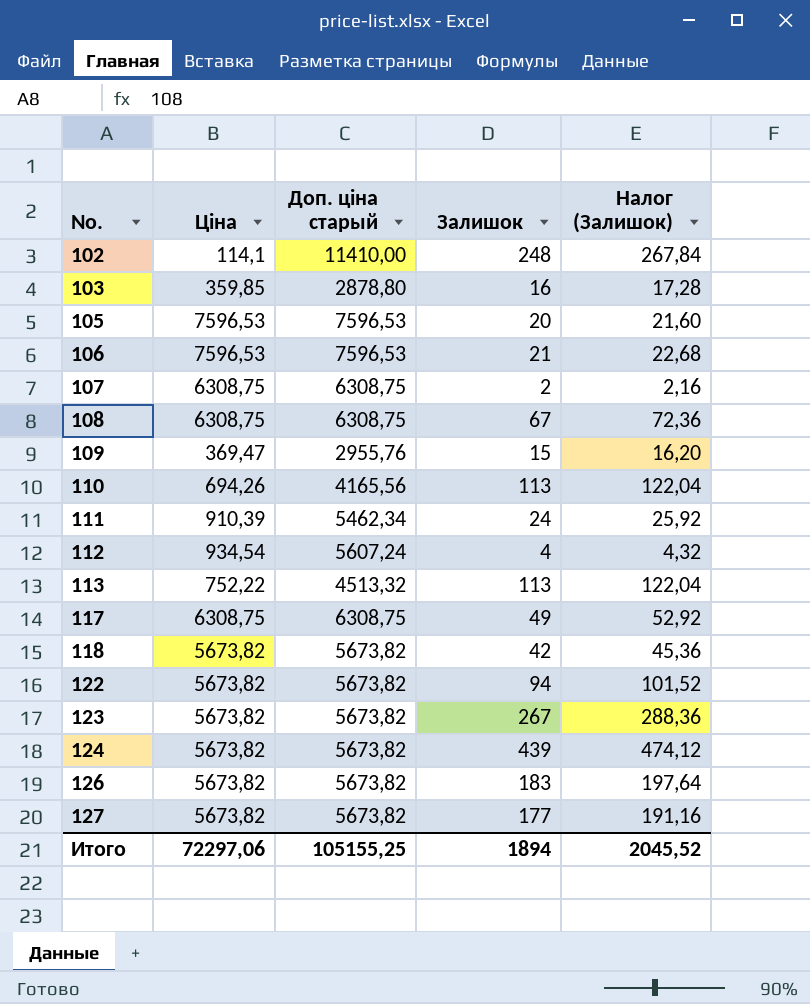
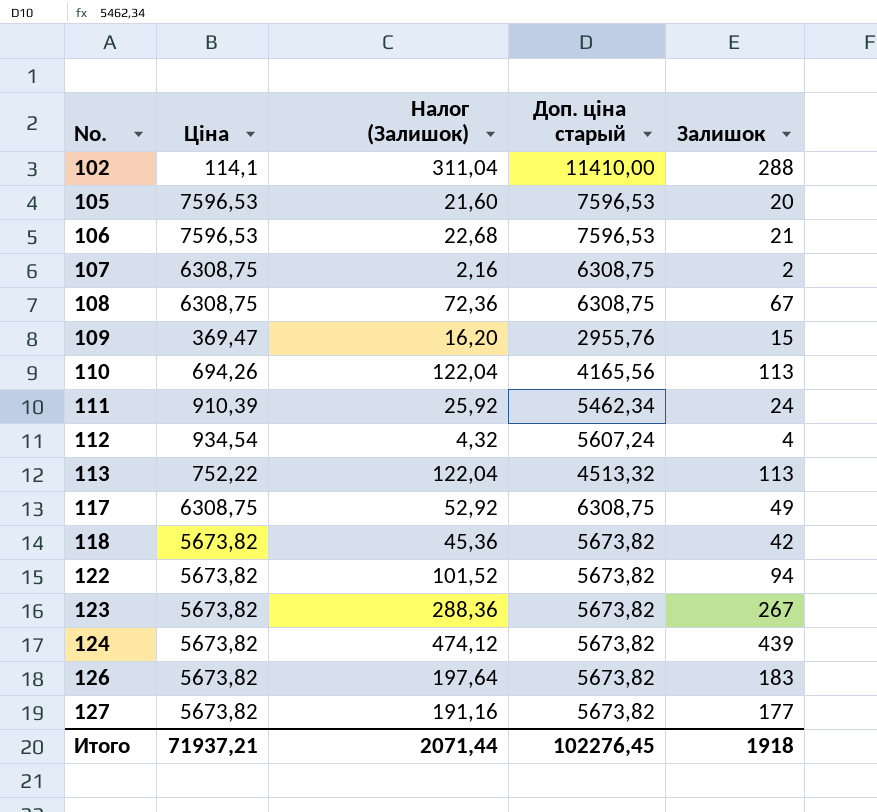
column Налог (Залишок) | position: 5 -> 3
row 103: 359,85 | 2878,80 | 16 | 17,28 -> none
102 | Налог (Залишок): 267,84 -> 311,04
102 | Залишок: 248 -> 288
Итого | Ціна: 72297,06 -> 71937,21
Итого | Налог (Залишок): 2045,52 -> 2071,44
Итого | Доп. ціна старый: 105155,25 -> 102276,45
Итого | Залишок: 1894 -> 1918

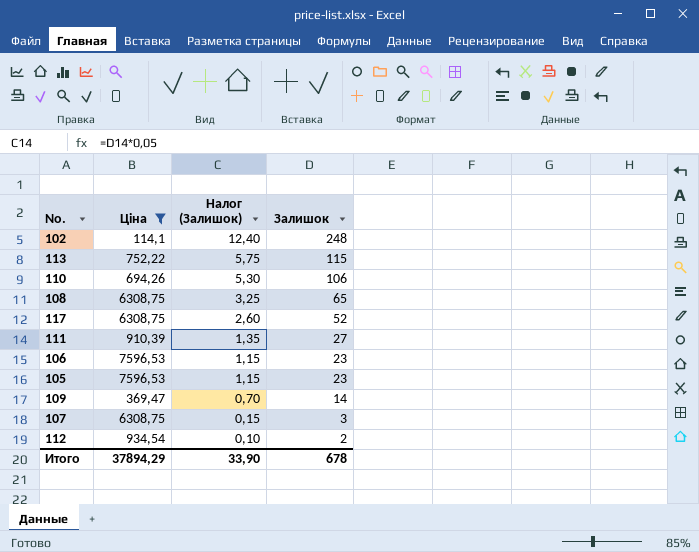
filter: none -> Ціна != 5673,82
row order: No. ascending -> Налог (Залишок) descending
column Доп. ціна старый | position: 4 -> none
column Налог (Залишок) | formula: [Залишок] * 1,08 -> [Залишок] * 0,05
102 | Залишок: 288 -> 248
113 | Залишок: 113 -> 115
110 | Залишок: 113 -> 106
108 | Залишок: 67 -> 65
117 | Залишок: 49 -> 52
111 | Залишок: 24 -> 27
106 | Залишок: 21 -> 23
105 | Залишок: 20 -> 23
109 | Залишок: 15 -> 14
107 | Залишок: 2 -> 3
112 | Залишок: 4 -> 2
Итого | Ціна: 71937,21 -> 37894,29
Итого | Налог (Залишок): 2071,44 -> 33,90
Итого | Залишок: 1918 -> 678

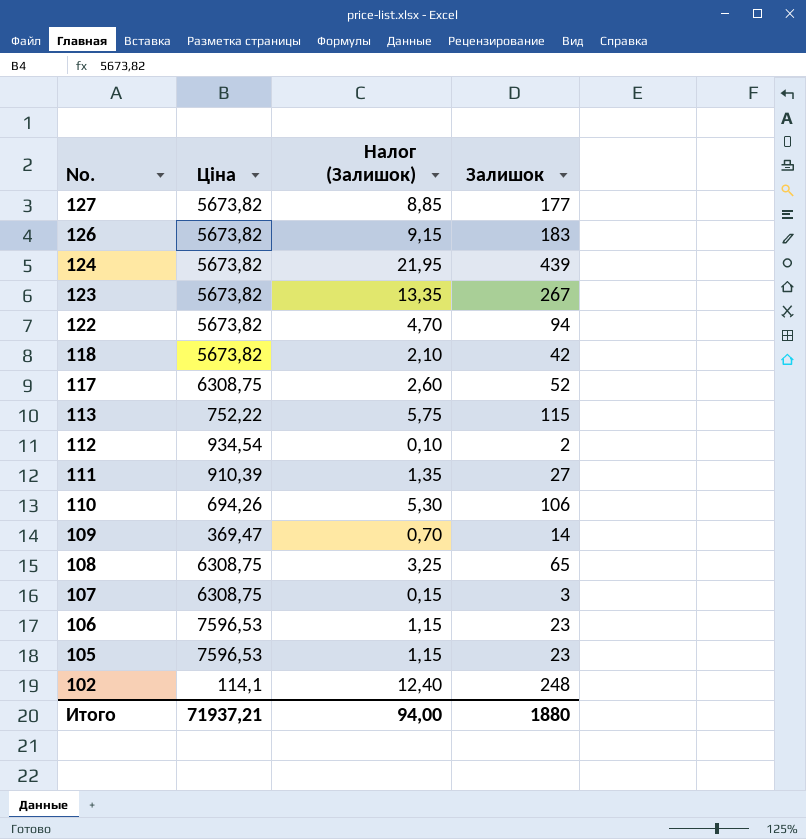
filter: Ціна != 5673,82 -> none
row order: Налог (Залишок) descending -> No. descending
Итого | Ціна: 37894,29 -> 71937,21
Итого | Налог (Залишок): 33,90 -> 94,00
Итого | Залишок: 678 -> 1880

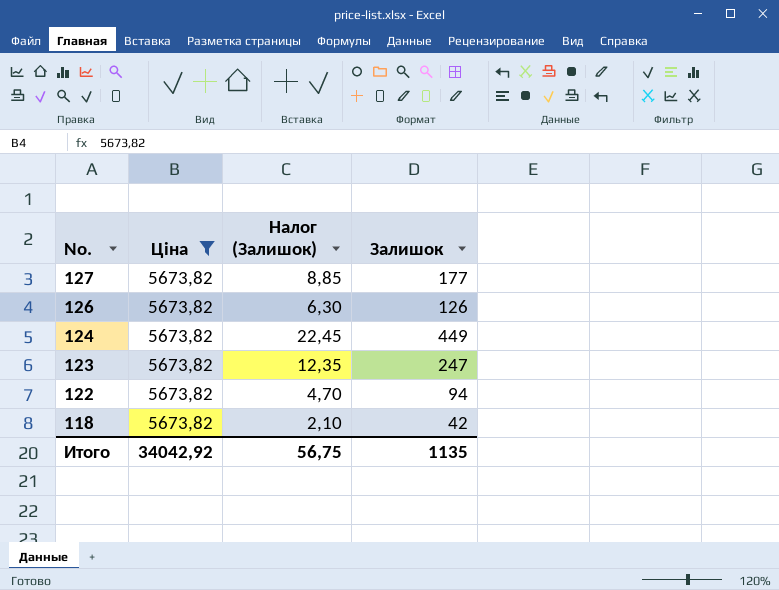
filter: none -> Ціна = 5673,82
126 | Налог (Залишок): 9,15 -> 6,30
126 | Залишок: 183 -> 126
124 | Налог (Залишок): 21,95 -> 22,45
124 | Залишок: 439 -> 449
123 | Налог (Залишок): 13,35 -> 12,35
123 | Залишок: 267 -> 247
Итого | Ціна: 71937,21 -> 34042,92
Итого | Налог (Залишок): 94,00 -> 56,75
Итого | Залишок: 1880 -> 1135

